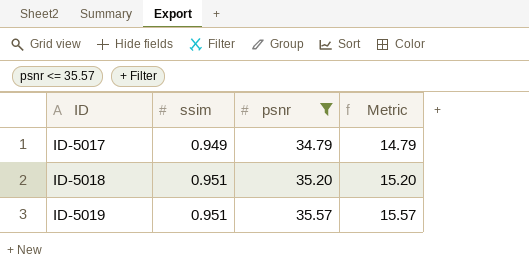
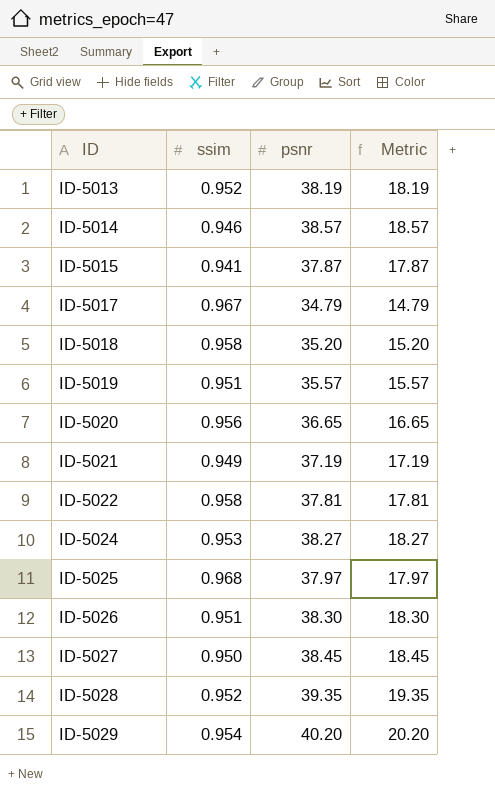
filter: psnr <= 35.57 -> none
ID-5017 | ssim: 0.949 -> 0.967
ID-5018 | ssim: 0.951 -> 0.958

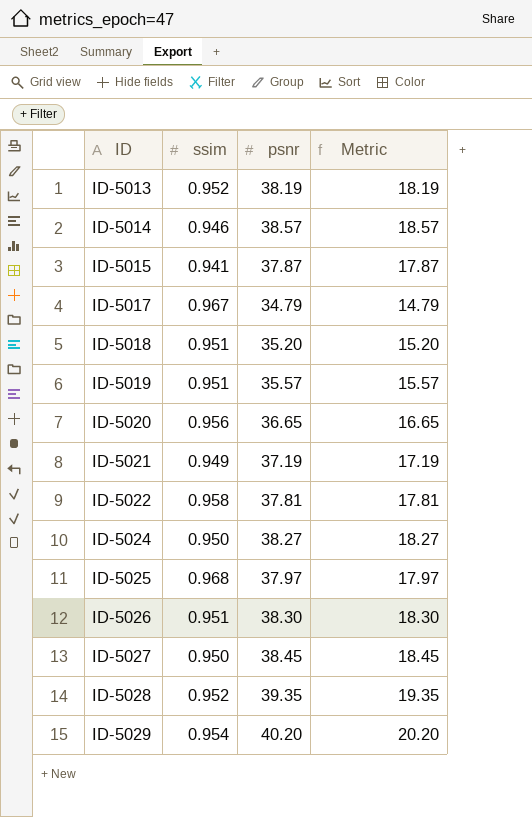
ID-5018 | ssim: 0.958 -> 0.951
ID-5024 | ssim: 0.953 -> 0.950

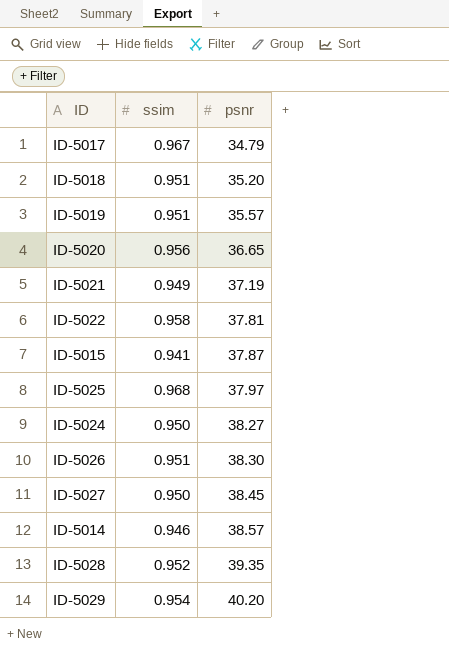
row order: ID ascending -> psnr ascending
column Metric | formula: [psnr] - 20 -> none
row ID-5013: 0.952 | 38.19 | 18.19 -> none

